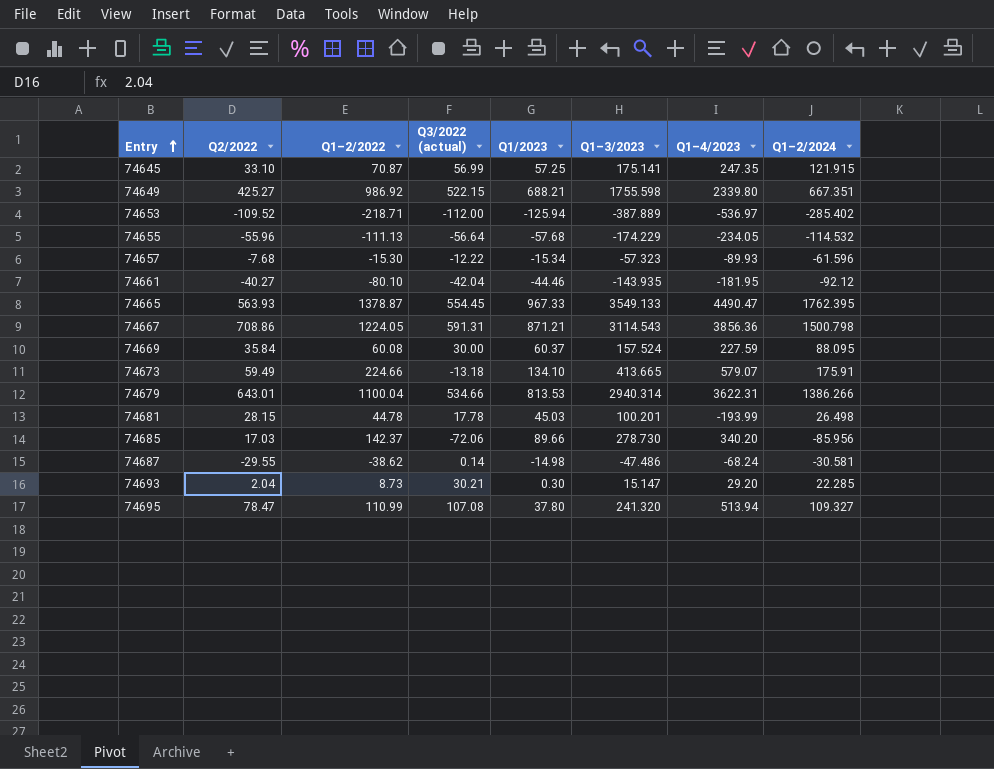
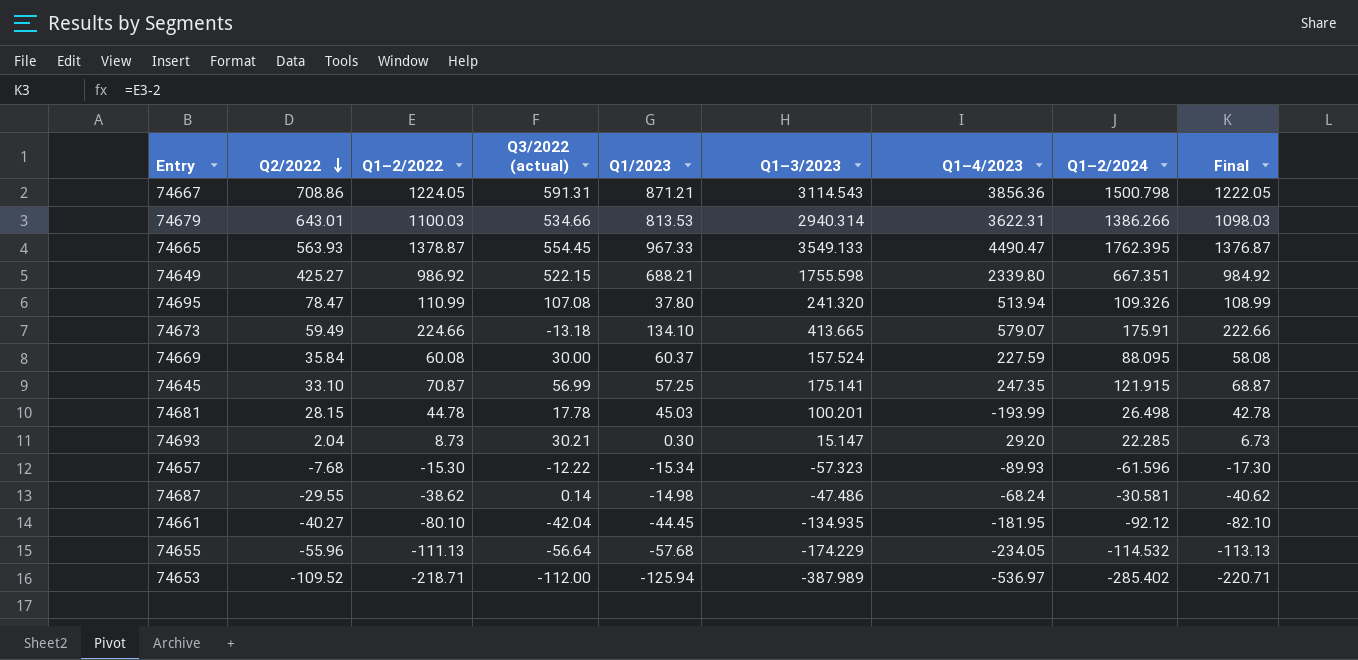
row order: Entry ascending -> Q2/2022 descending
column Final | formula: none -> [Q1–2/2022] - 2
row 74685: 17.03 | 142.37 | -72.06 | 89.66 | 278.730 | 340.20 | -85.956 -> none
74679 | Q1–2/2022: 1100.04 -> 1100.03
74695 | Q1–2/2024: 109.327 -> 109.326
74661 | Q1/2023: -44.46 -> -44.45
74661 | Q1–3/2023: -143.935 -> -134.935
74653 | Q1–3/2023: -387.889 -> -387.989

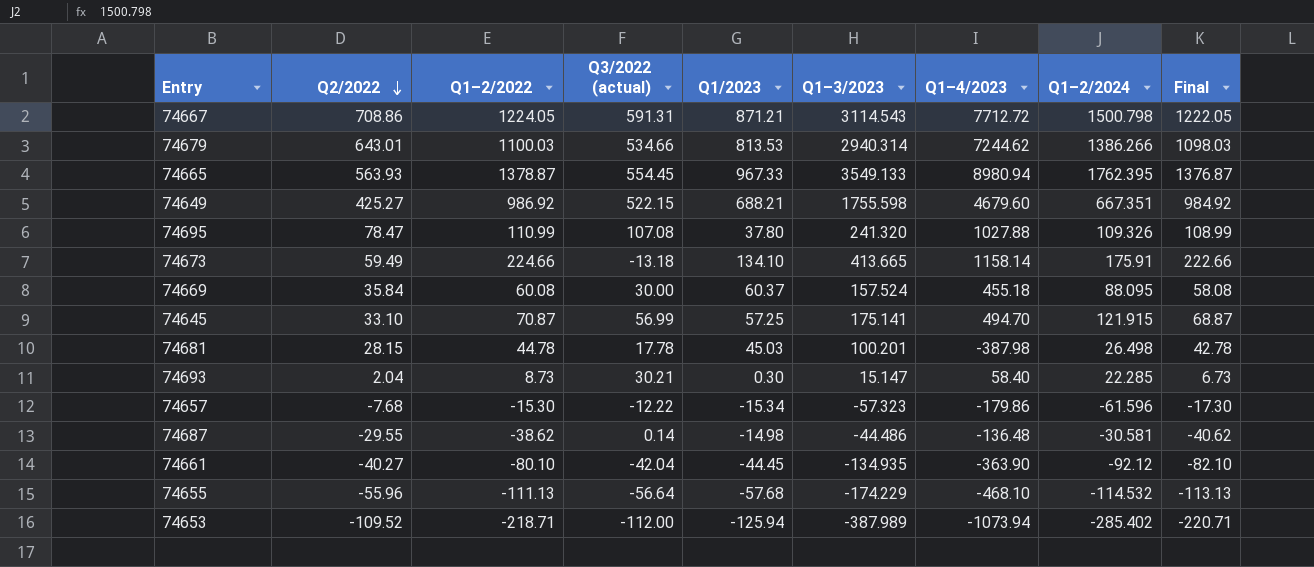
74667 | Q1–4/2023: 3856.36 -> 7712.72
74679 | Q1–4/2023: 3622.31 -> 7244.62
74665 | Q1–4/2023: 4490.47 -> 8980.94
74649 | Q1–4/2023: 2339.80 -> 4679.60
74695 | Q1–4/2023: 513.94 -> 1027.88
74673 | Q1–4/2023: 579.07 -> 1158.14
74669 | Q1–4/2023: 227.59 -> 455.18
74645 | Q1–4/2023: 247.35 -> 494.70
74681 | Q1–4/2023: -193.99 -> -387.98
74693 | Q1–4/2023: 29.20 -> 58.40
74657 | Q1–4/2023: -89.93 -> -179.86
74687 | Q1–3/2023: -47.486 -> -44.486
74687 | Q1–4/2023: -68.24 -> -136.48
74661 | Q1–4/2023: -181.95 -> -363.90
74655 | Q1–4/2023: -234.05 -> -468.10
74653 | Q1–4/2023: -536.97 -> -1073.94

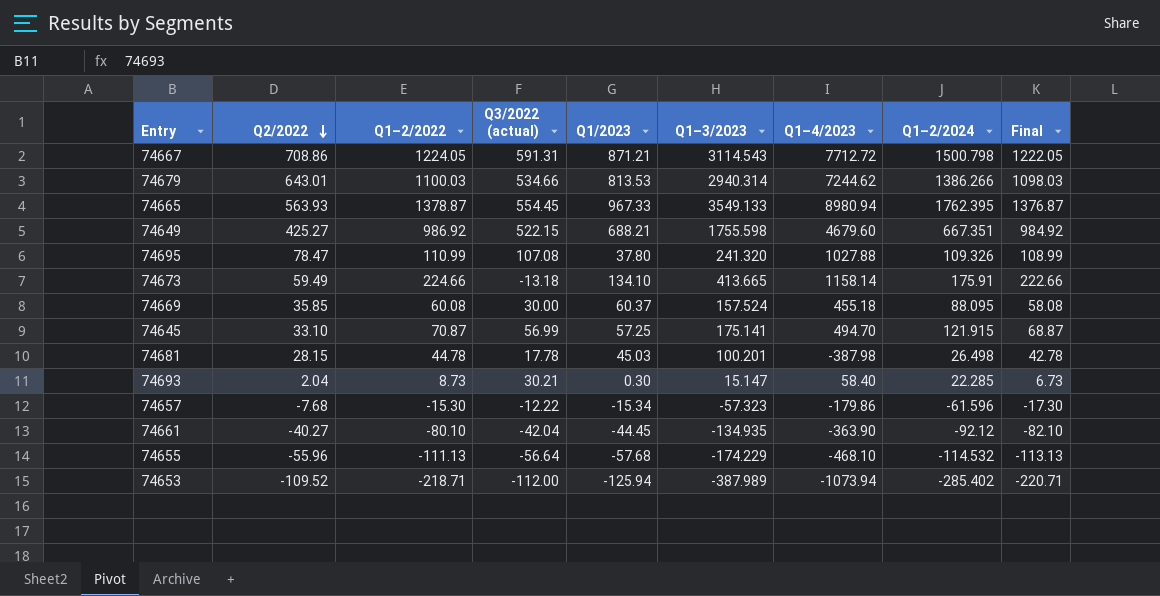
row 74687: -29.55 | -38.62 | 0.14 | -14.98 | -44.486 | -136.48 | -30.581 | -40.62 -> none
74669 | Q2/2022: 35.84 -> 35.85

